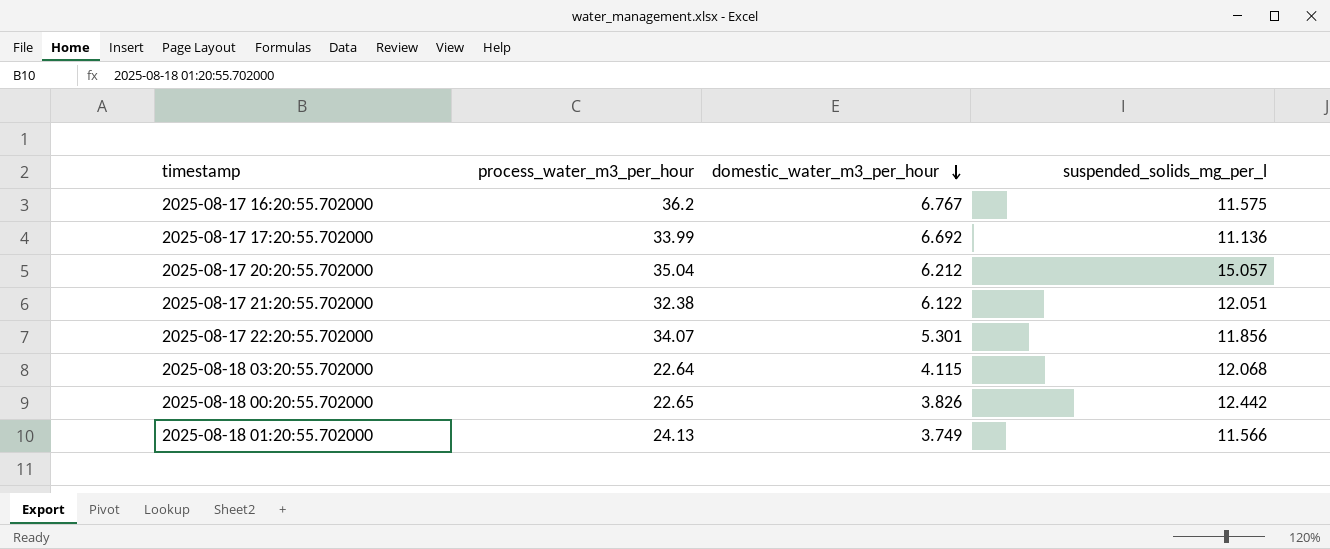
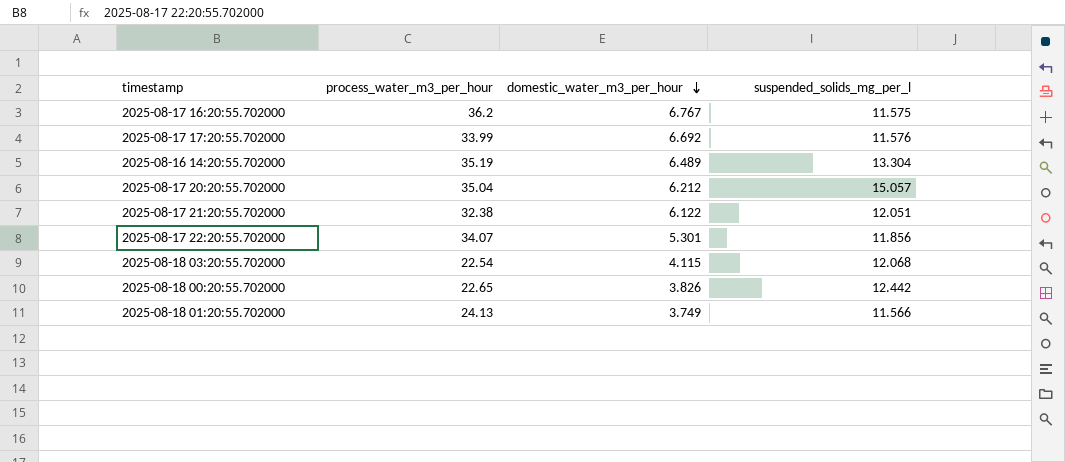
2025-08-17 17:20:55.702000 | suspended_solids_mg_per_l: 11.136 -> 11.576
row 2025-08-16 14:20:55.702000: none -> 35.19 | 6.489 | 13.304
2025-08-18 03:20:55.702000 | process_water_m3_per_hour: 22.64 -> 22.54

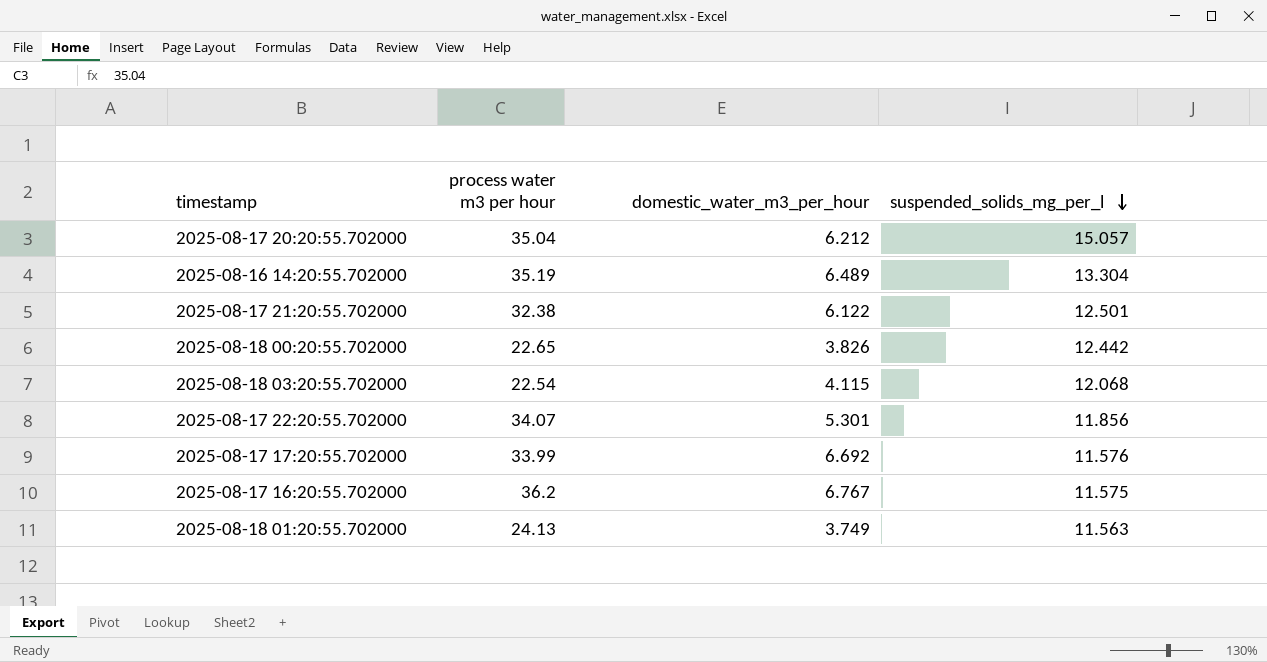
row order: domestic_water_m3_per_hour descending -> suspended_solids_mg_per_l descending
column name: process_water_m3_per_hour -> process water m3 per hour
2025-08-17 21:20:55.702000 | suspended_solids_mg_per_l: 12.051 -> 12.501
2025-08-18 01:20:55.702000 | suspended_solids_mg_per_l: 11.566 -> 11.563

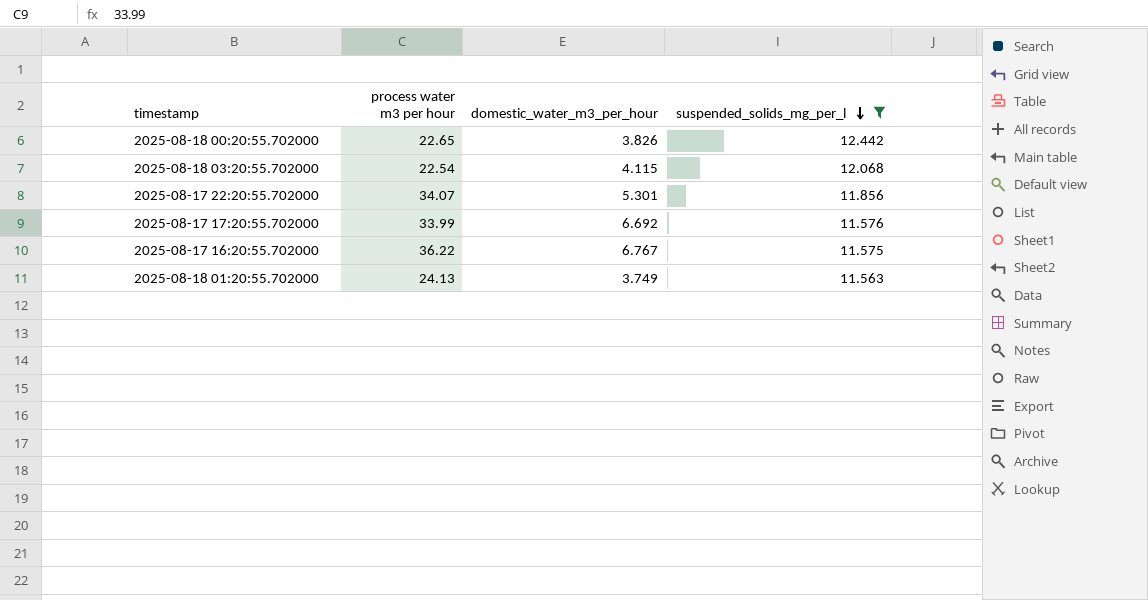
filter: none -> suspended_solids_mg_per_l <= 12.442
2025-08-17 16:20:55.702000 | process water m3 per hour: 36.2 -> 36.22

